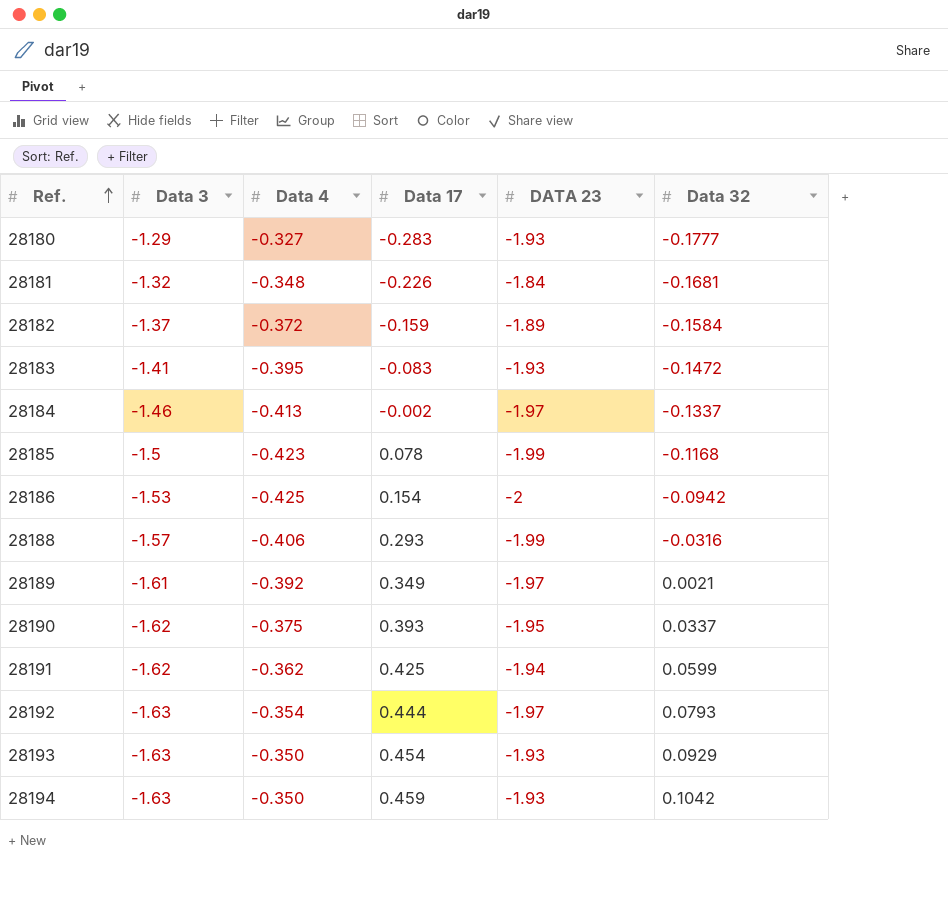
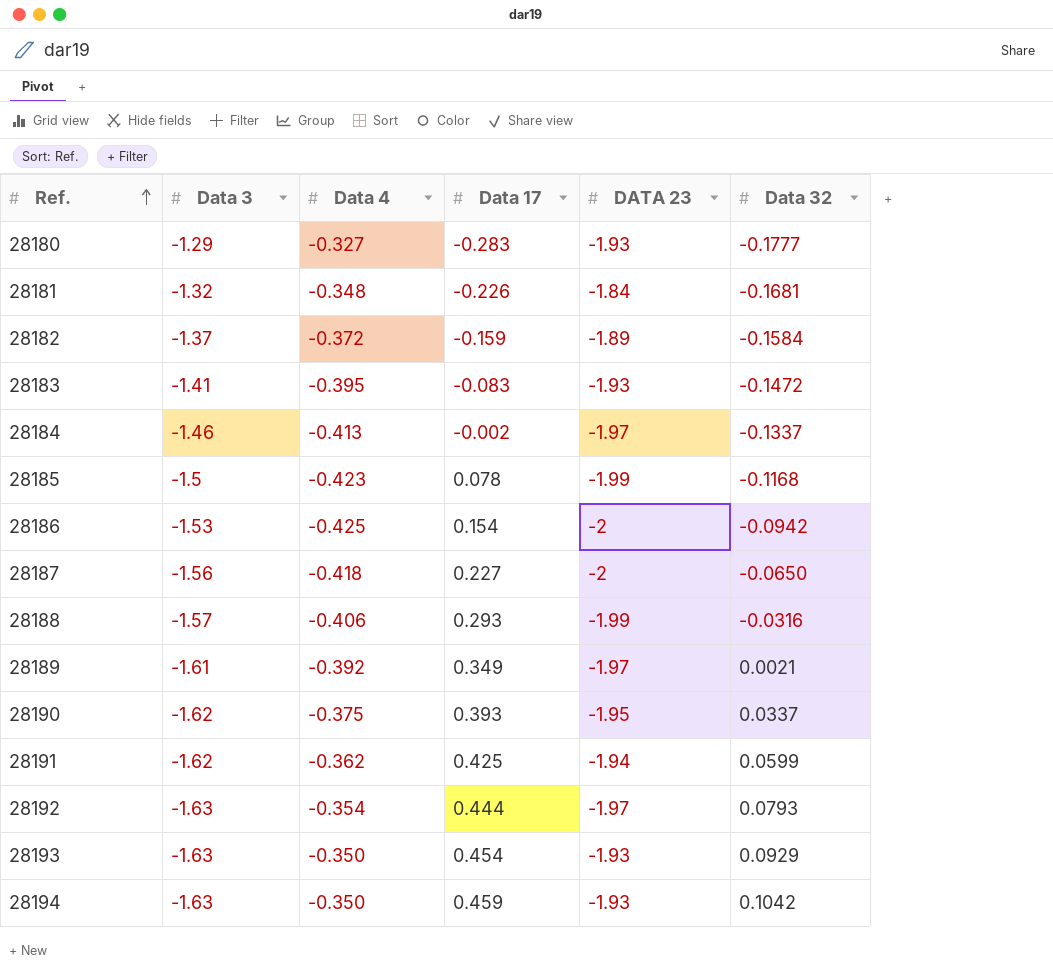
row 28187: none -> -1.56 | -0.418 | 0.227 | -2 | -0.0650

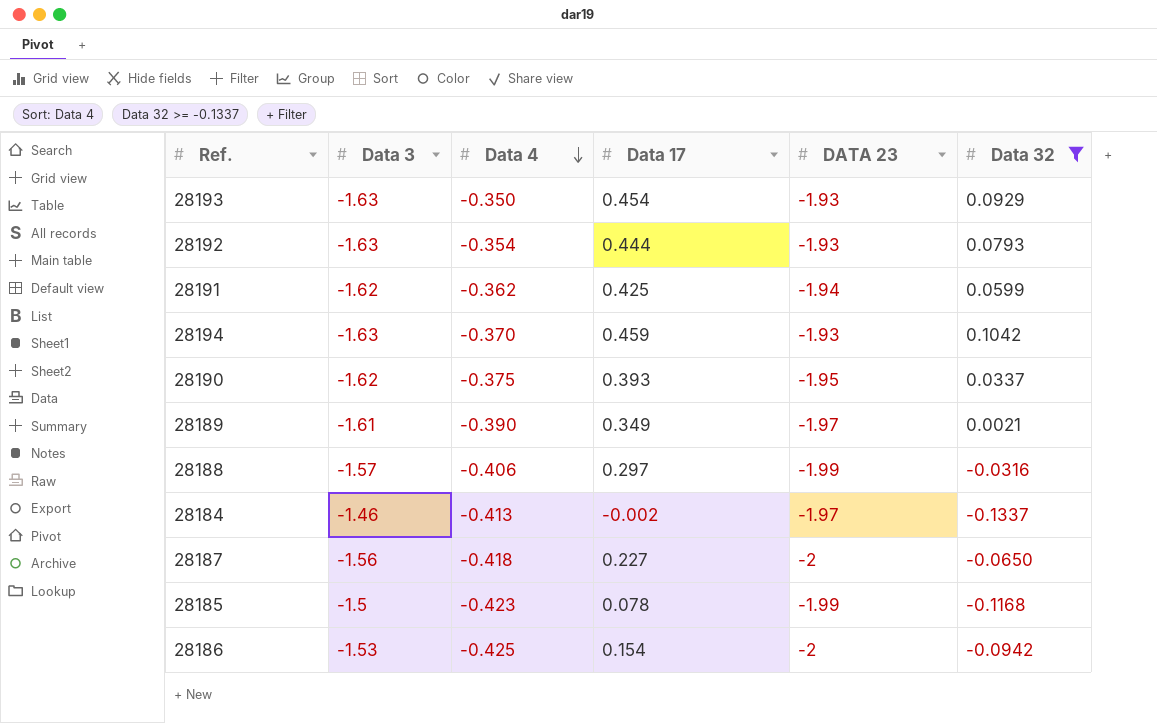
filter: none -> Data 32 >= -0.1337
row order: Ref. ascending -> Data 4 descending
28192 | DATA 23: -1.97 -> -1.93
28194 | Data 4: -0.350 -> -0.370
28189 | Data 4: -0.392 -> -0.390
28188 | Data 17: 0.293 -> 0.297

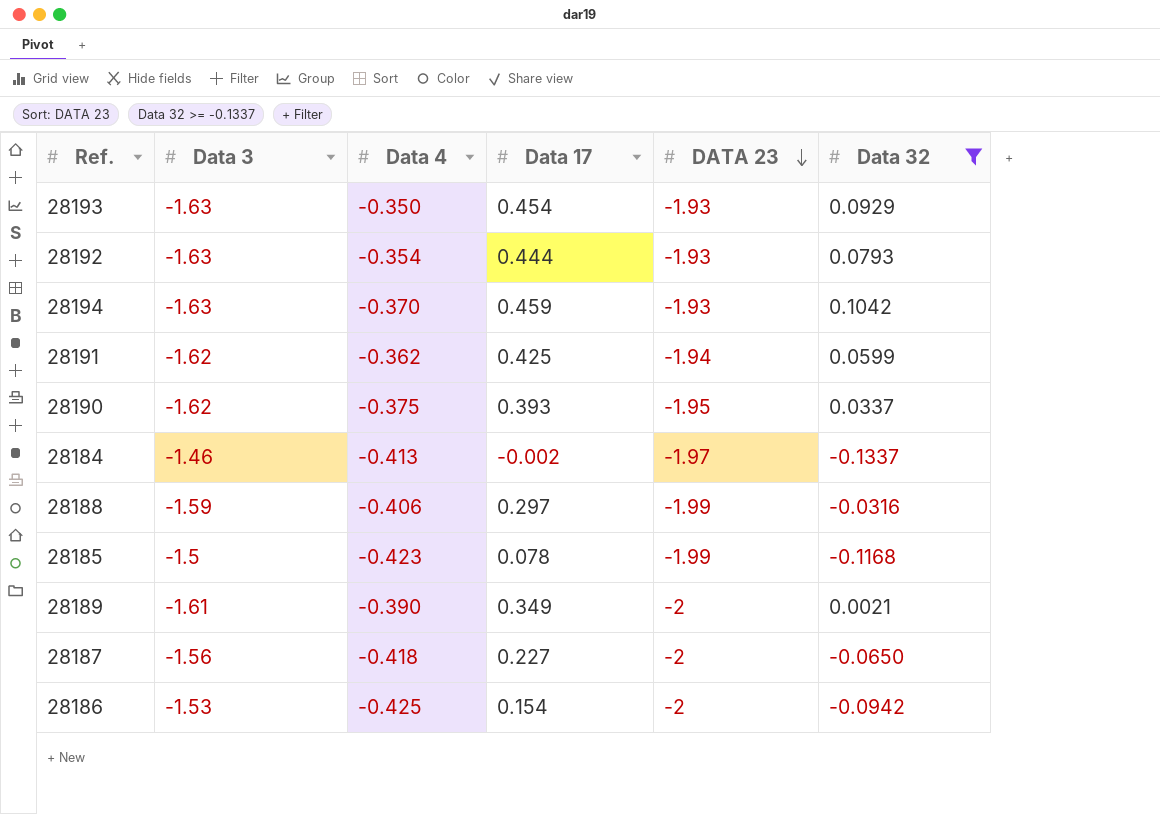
row order: Data 4 descending -> DATA 23 descending
28188 | Data 3: -1.57 -> -1.59
28189 | DATA 23: -1.97 -> -2

